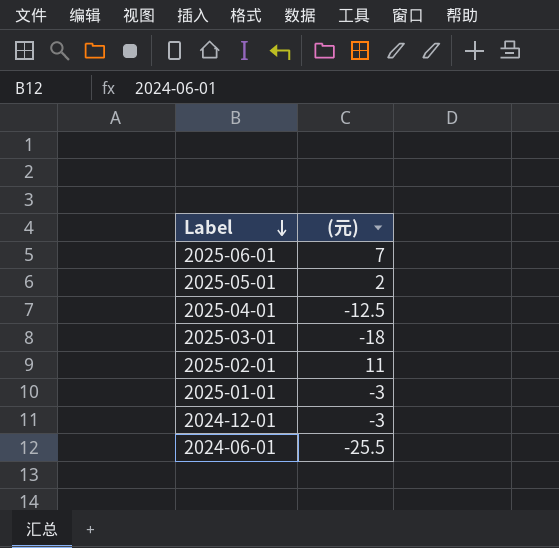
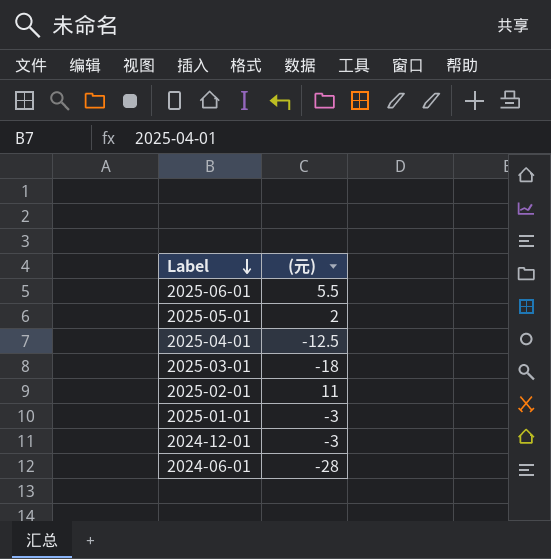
2025-06-01 | (元): 7 -> 5.5
2024-06-01 | (元): -25.5 -> -28

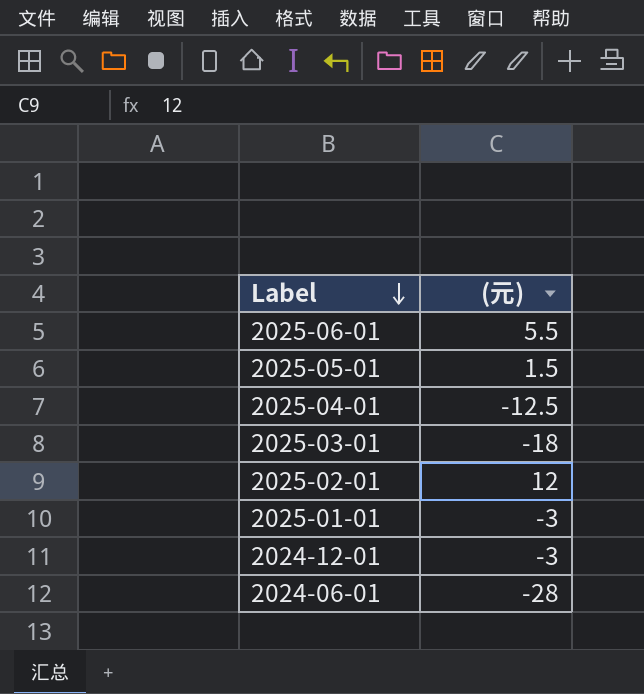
2025-05-01 | (元): 2 -> 1.5
2025-02-01 | (元): 11 -> 12

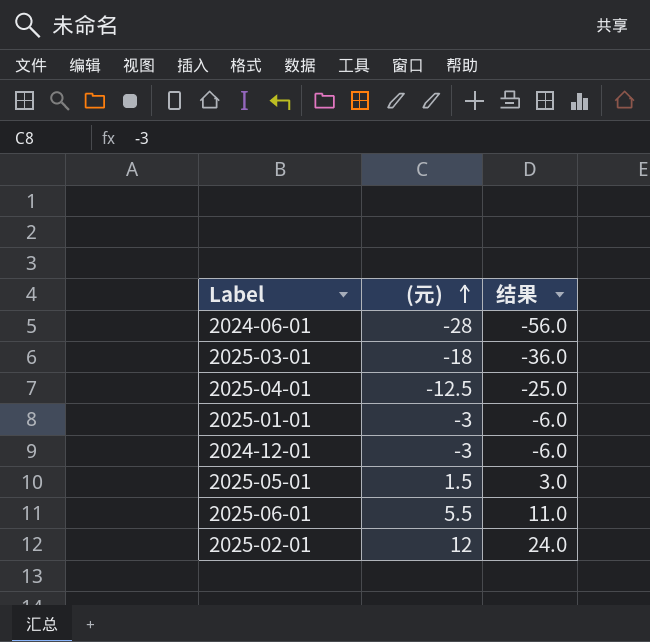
row order: Label descending -> (元) ascending
column 结果 | formula: none -> [(元)] * 2

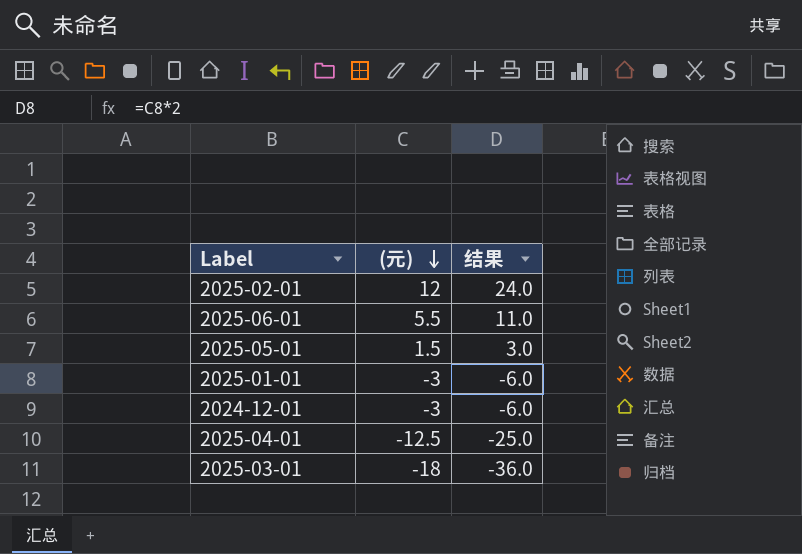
row order: (元) ascending -> (元) descending
row 2024-06-01: -28 | -56.0 -> none

